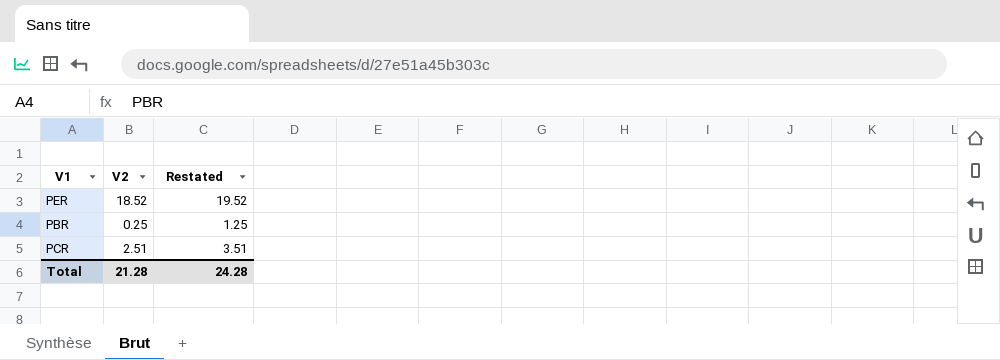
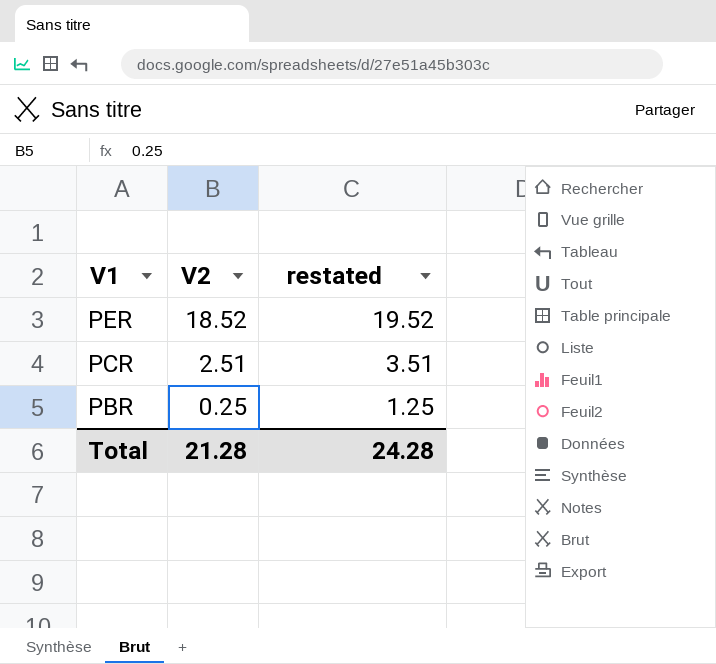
row order: none -> V1 descending
column name: Restated -> restated

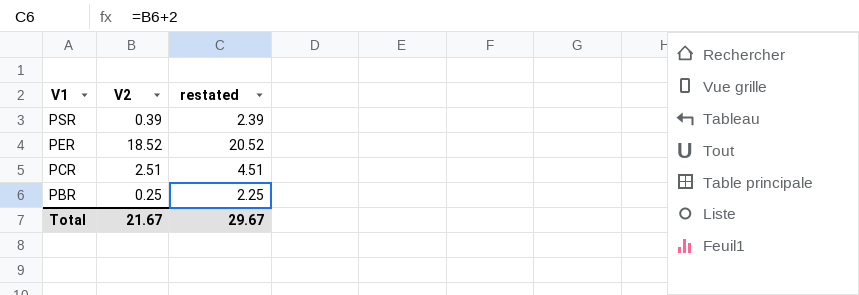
column restated | formula: [V2] + 1 -> [V2] + 2
row PSR: none -> 0.39 | 2.39
Total | V2: 21.28 -> 21.67
Total | restated: 24.28 -> 29.67

